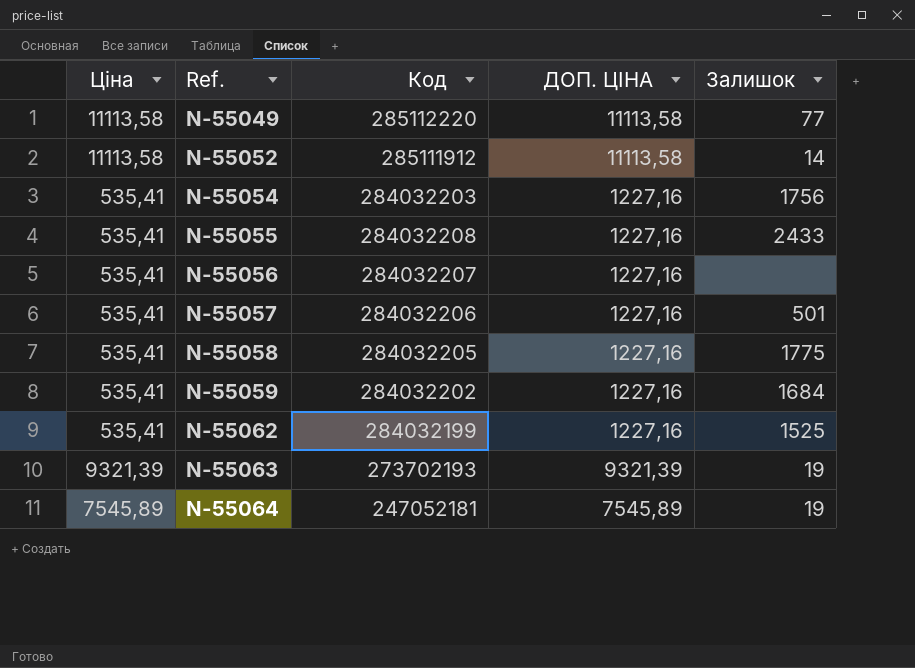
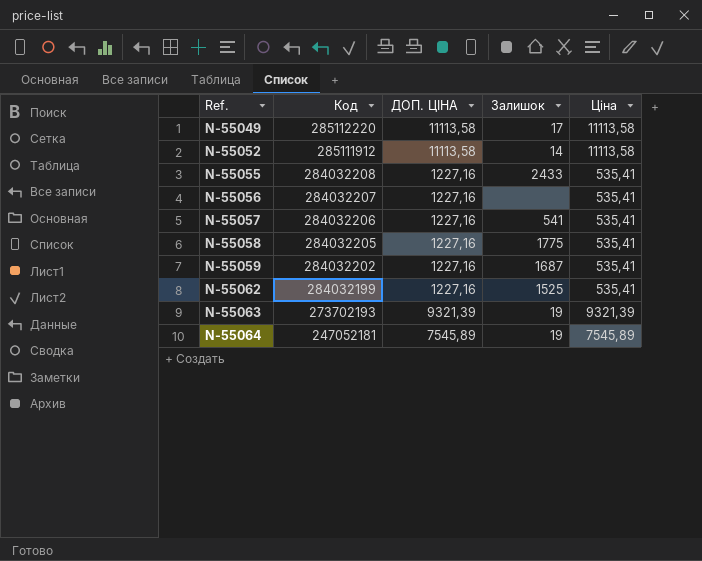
column Ціна | position: 1 -> 5
row N-55054: 535,41 | 284032203 | 1227,16 | 1756 -> none
N-55049 | Залишок: 77 -> 17
N-55057 | Залишок: 501 -> 541
N-55059 | Залишок: 1684 -> 1687

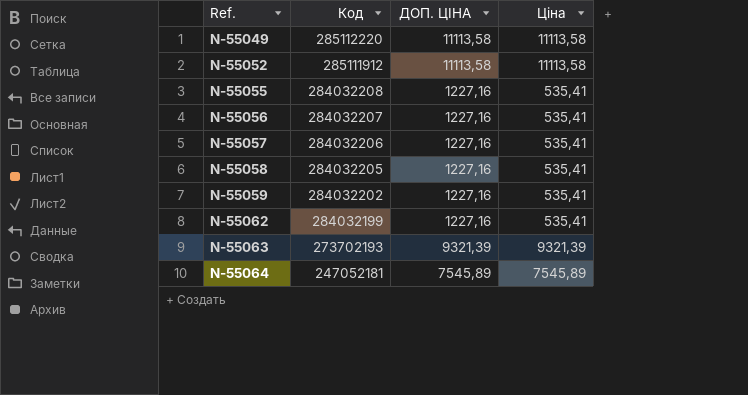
column Залишок | position: 4 -> none

